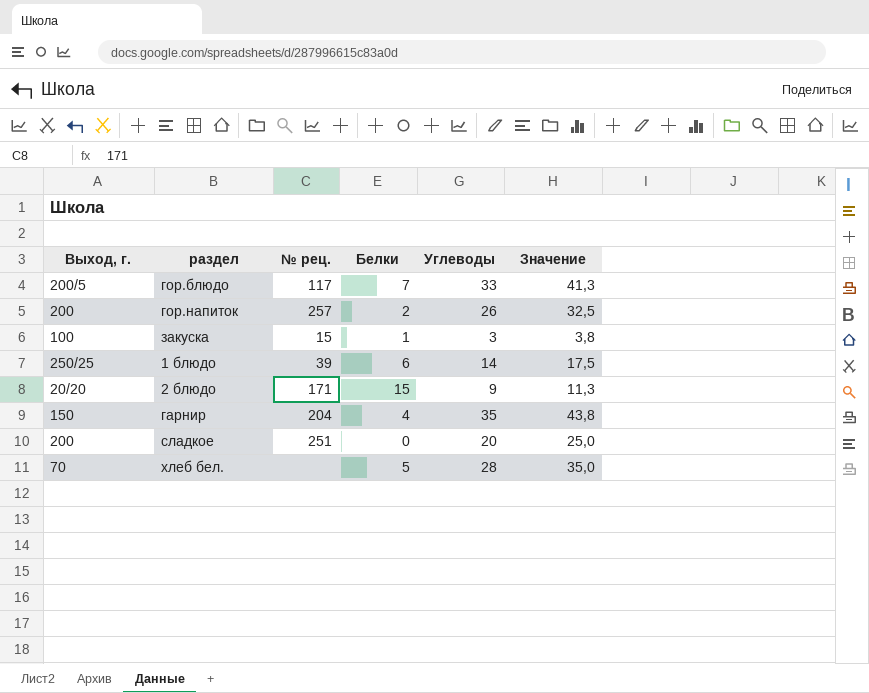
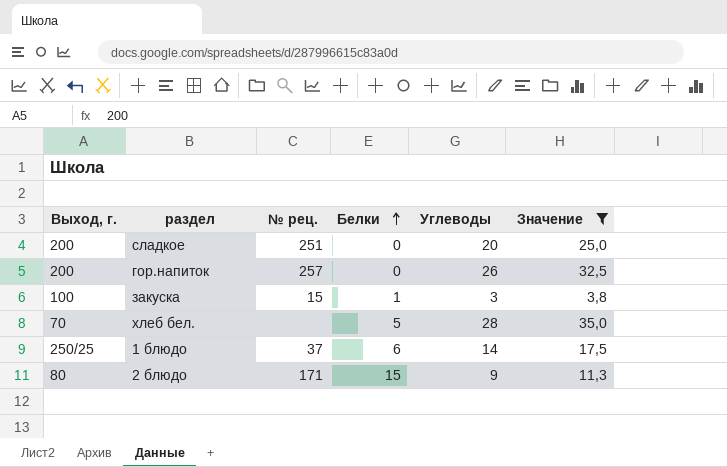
filter: none -> Значение <= 35,0
row order: none -> Белки ascending
гор.напиток | Белки: 2 -> 0
1 блюдо | № рец.: 39 -> 37
2 блюдо | Выход, г.: 20/20 -> 80

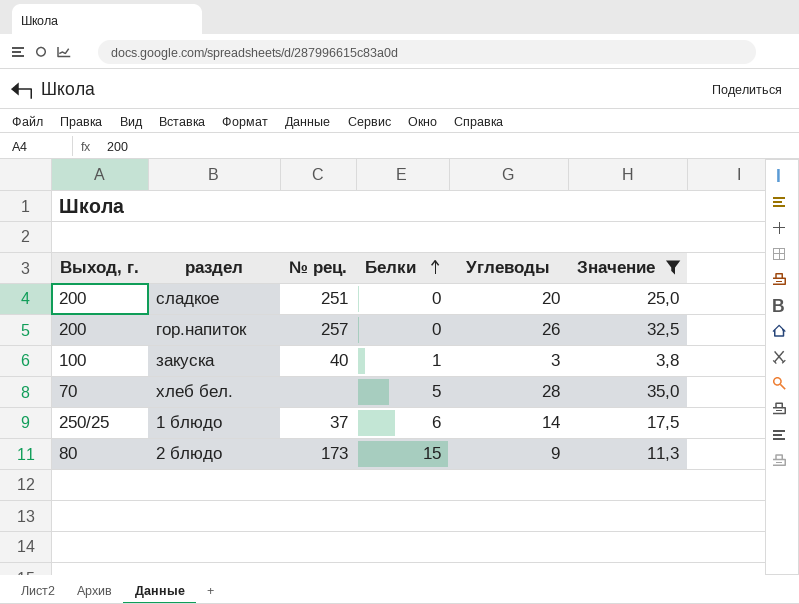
закуска | № рец.: 15 -> 40
2 блюдо | № рец.: 171 -> 173

